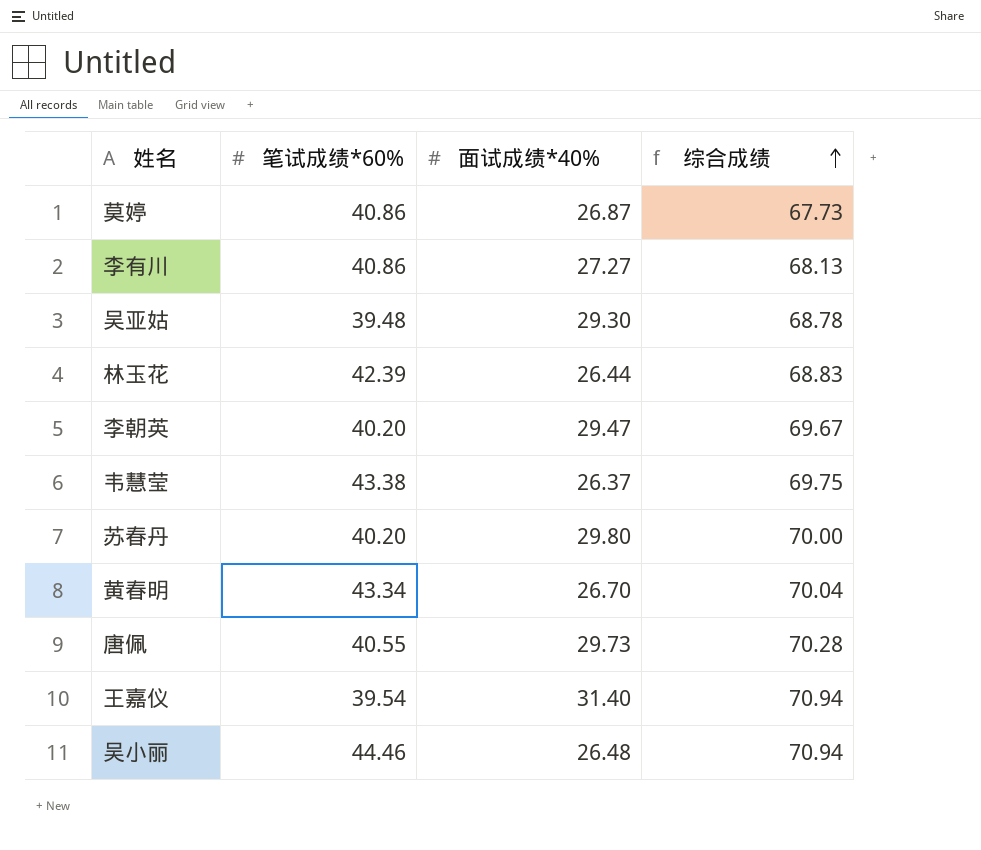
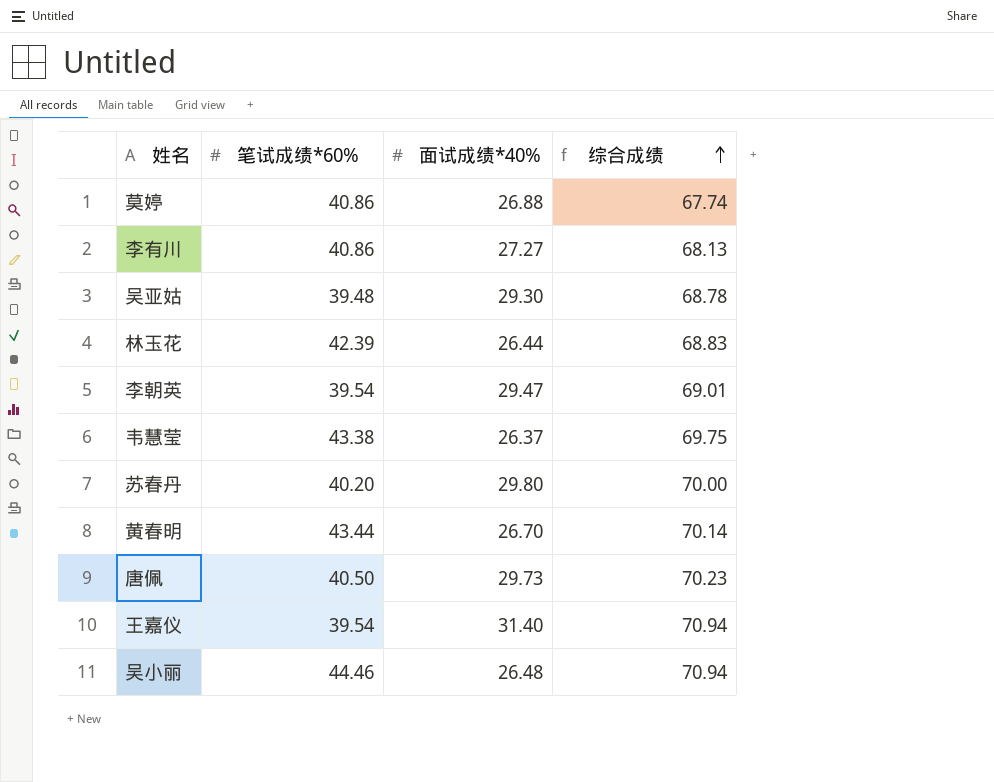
莫婷 | 面试成绩*40%: 26.87 -> 26.88
莫婷 | 综合成绩: 67.73 -> 67.74
李朝英 | 笔试成绩*60%: 40.20 -> 39.54
李朝英 | 综合成绩: 69.67 -> 69.01
黄春明 | 笔试成绩*60%: 43.34 -> 43.44
黄春明 | 综合成绩: 70.04 -> 70.14
唐佩 | 笔试成绩*60%: 40.55 -> 40.50
唐佩 | 综合成绩: 70.28 -> 70.23

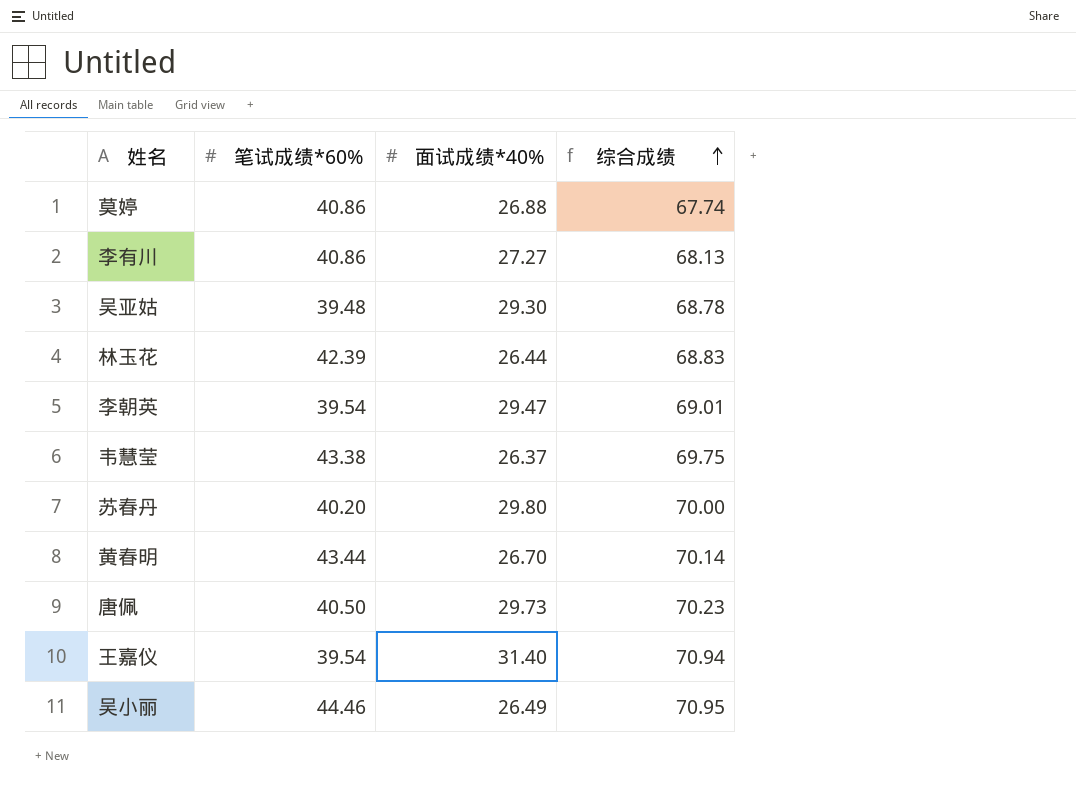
吴小丽 | 面试成绩*40%: 26.48 -> 26.49
吴小丽 | 综合成绩: 70.94 -> 70.95

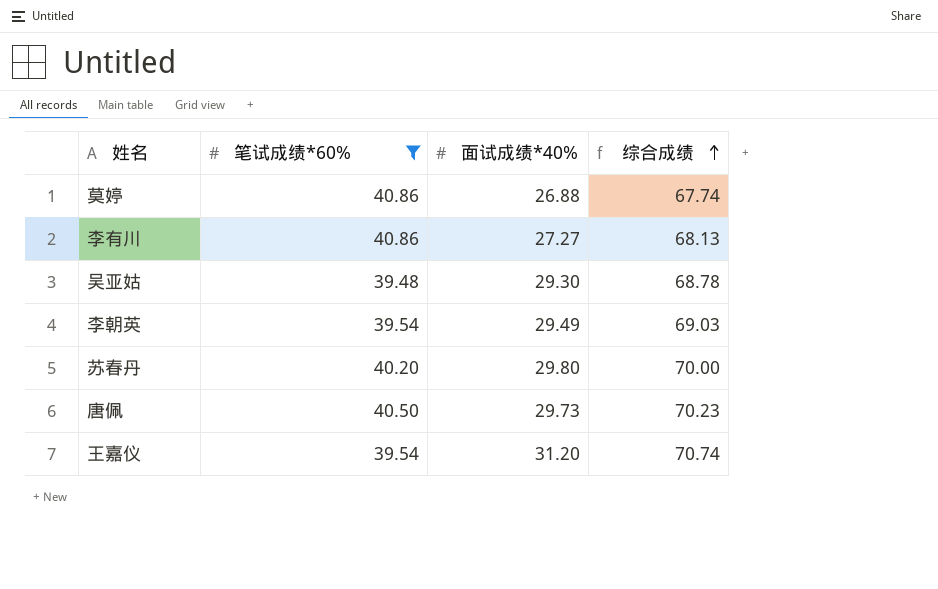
filter: none -> 笔试成绩*60% <= 40.86
李朝英 | 面试成绩*40%: 29.47 -> 29.49
李朝英 | 综合成绩: 69.01 -> 69.03
王嘉仪 | 面试成绩*40%: 31.40 -> 31.20
王嘉仪 | 综合成绩: 70.94 -> 70.74

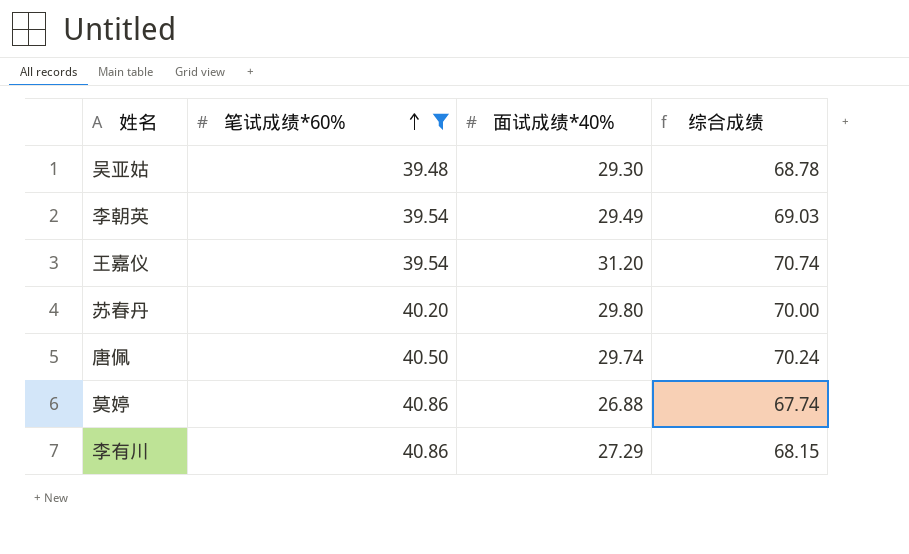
row order: 综合成绩 ascending -> 笔试成绩*60% ascending
唐佩 | 面试成绩*40%: 29.73 -> 29.74
唐佩 | 综合成绩: 70.23 -> 70.24
李有川 | 面试成绩*40%: 27.27 -> 27.29
李有川 | 综合成绩: 68.13 -> 68.15

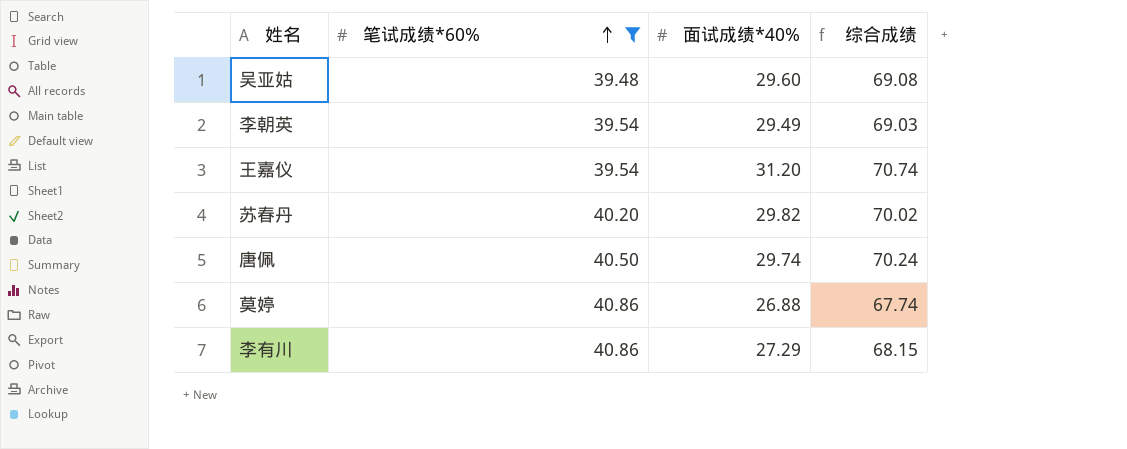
吴亚姑 | 面试成绩*40%: 29.30 -> 29.60
吴亚姑 | 综合成绩: 68.78 -> 69.08
苏春丹 | 面试成绩*40%: 29.80 -> 29.82
苏春丹 | 综合成绩: 70.00 -> 70.02

